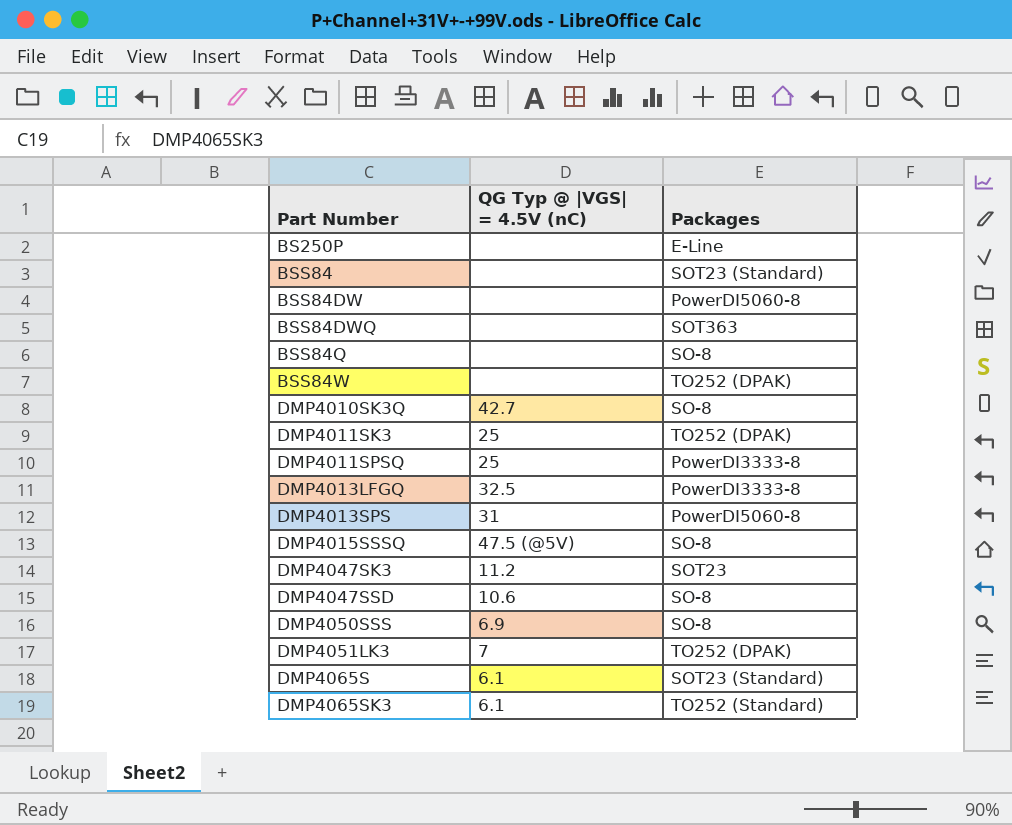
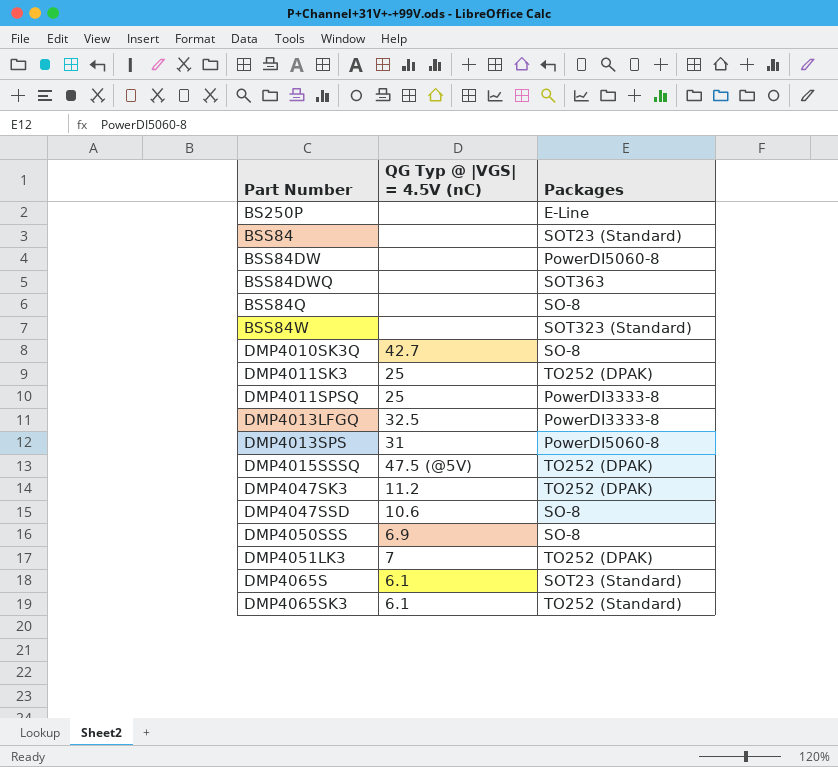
BSS84W | Packages: TO252 (DPAK) -> SOT323 (Standard)
DMP4015SSSQ | Packages: SO-8 -> TO252 (DPAK)
DMP4047SK3 | Packages: SOT23 -> TO252 (DPAK)

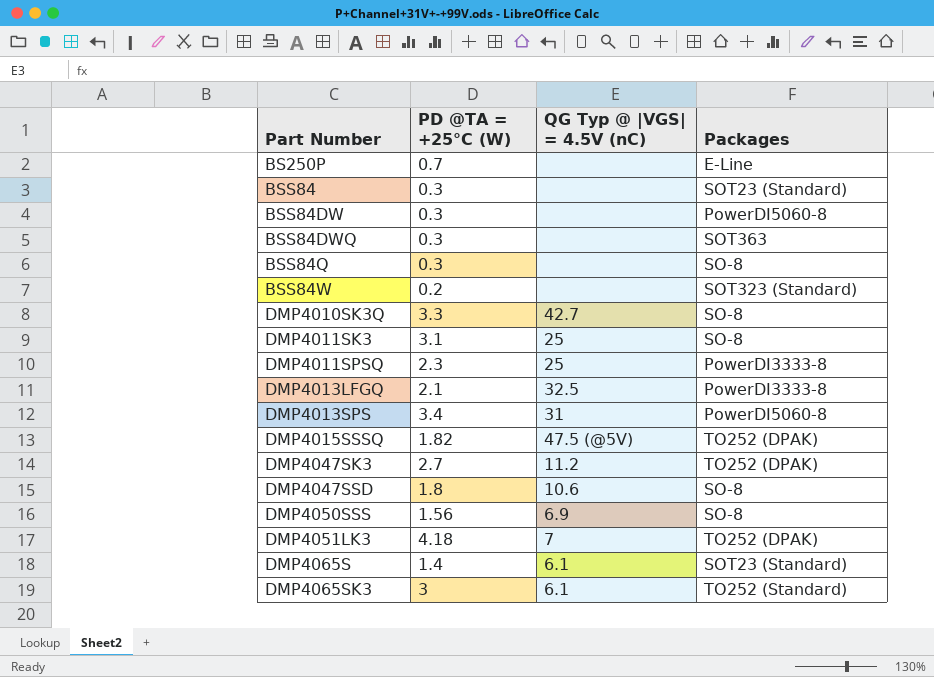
column PD @TA = +25°C (W) | position: none -> 2
DMP4011SK3 | Packages: TO252 (DPAK) -> SO-8

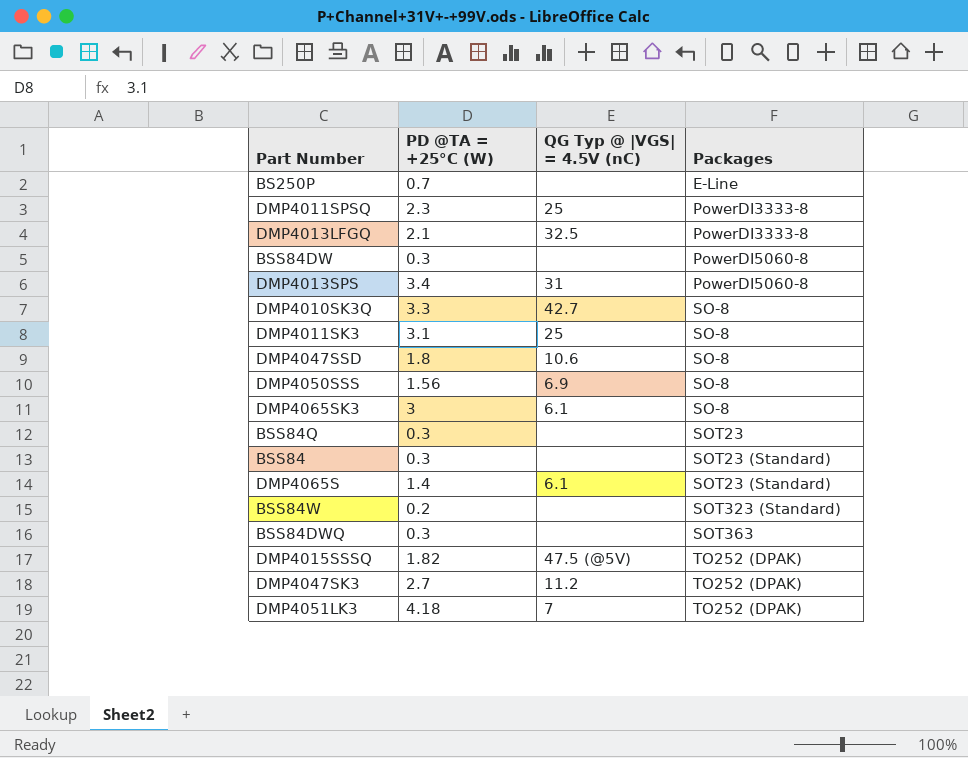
row order: Part Number ascending -> Packages ascending
DMP4065SK3 | Packages: TO252 (Standard) -> SO-8
BSS84Q | Packages: SO-8 -> SOT23

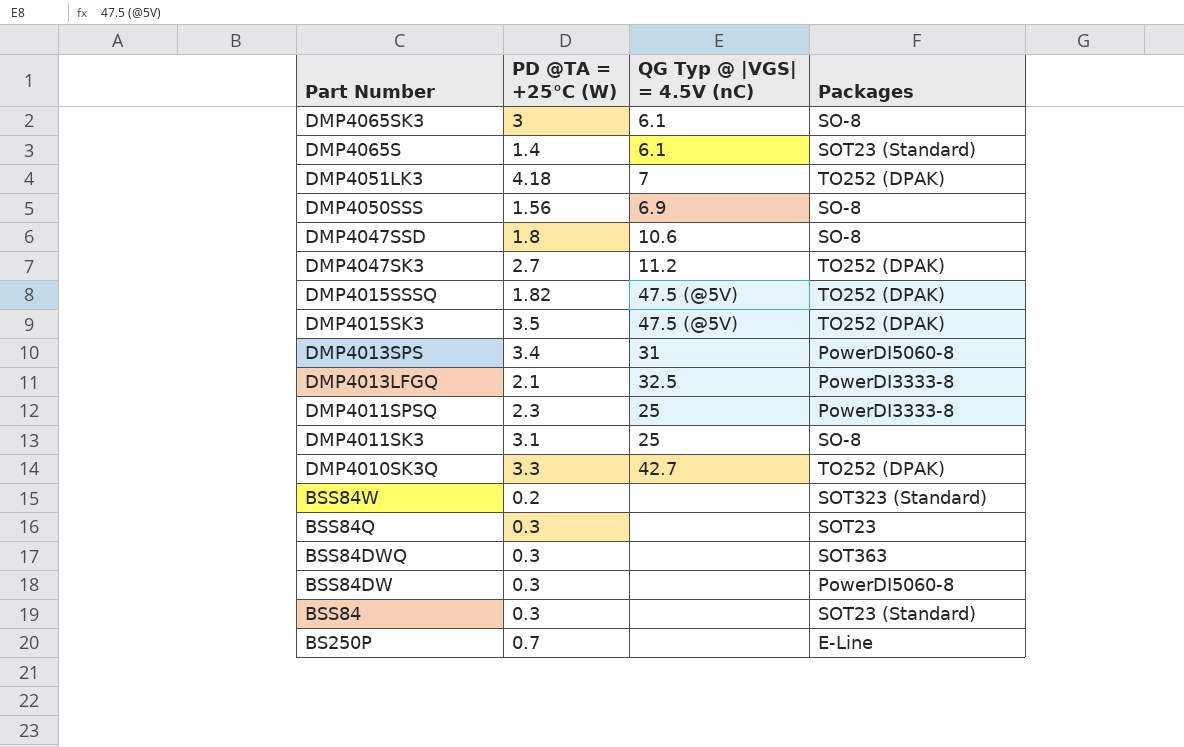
row order: Packages ascending -> Part Number descending
row DMP4015SK3: none -> 3.5 | 47.5 (@5V) | TO252 (DPAK)
DMP4010SK3Q | Packages: SO-8 -> TO252 (DPAK)

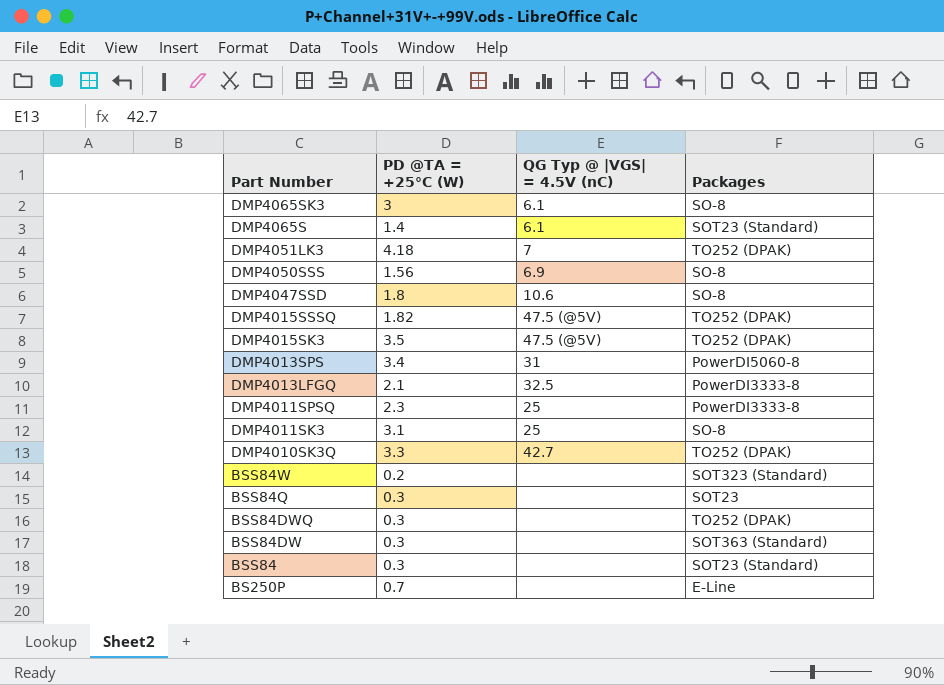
row DMP4047SK3: 2.7 | 11.2 | TO252 (DPAK) -> none
BSS84DWQ | Packages: SOT363 -> TO252 (DPAK)
BSS84DW | Packages: PowerDI5060-8 -> SOT363 (Standard)

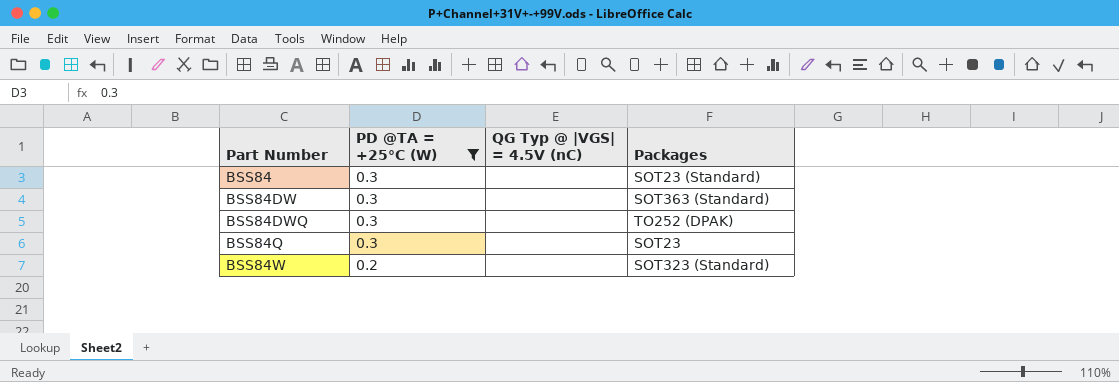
filter: none -> PD @TA = +25°C (W) <= 0.3
row order: Part Number descending -> Part Number ascending

